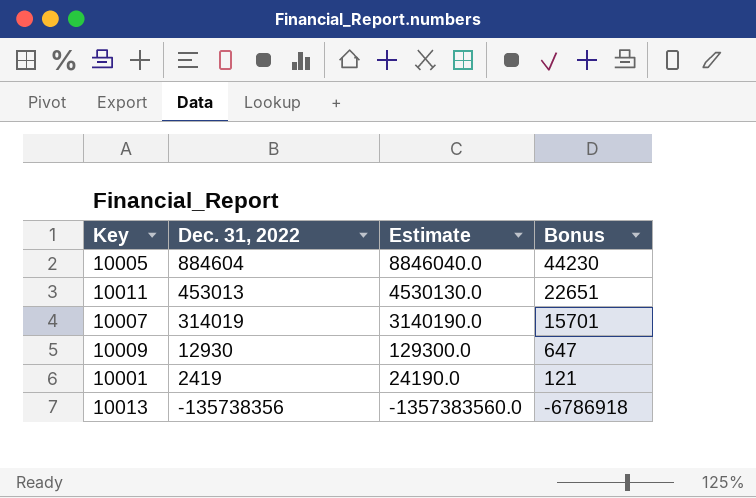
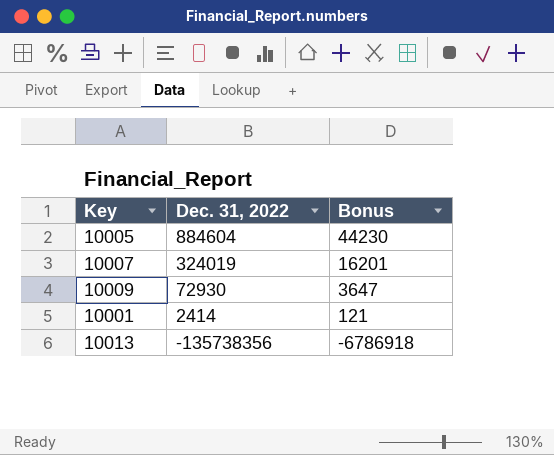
column Estimate | formula: [Dec. 31, 2022] * 10 -> none
row 10011: 453013 | 4530130.0 | 22651 -> none
10007 | Dec. 31, 2022: 314019 -> 324019
10007 | Bonus: 15701 -> 16201
10009 | Dec. 31, 2022: 12930 -> 72930
10009 | Bonus: 647 -> 3647
10001 | Dec. 31, 2022: 2419 -> 2414

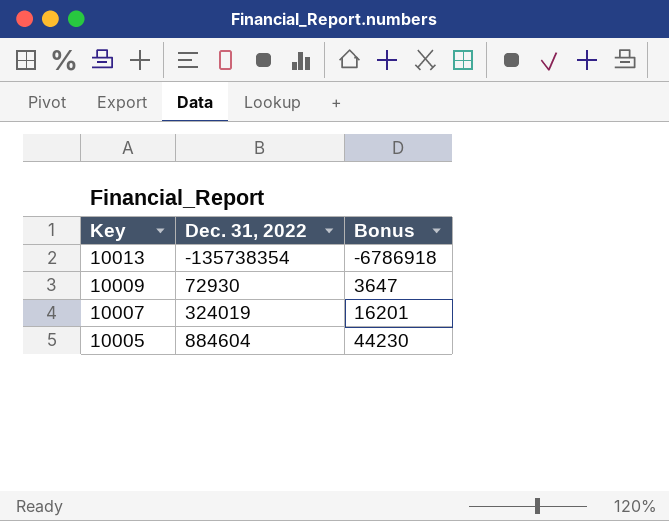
row order: Dec. 31, 2022 descending -> Key descending
row 10001: 2414 | 121 -> none
10013 | Dec. 31, 2022: -135738356 -> -135738354

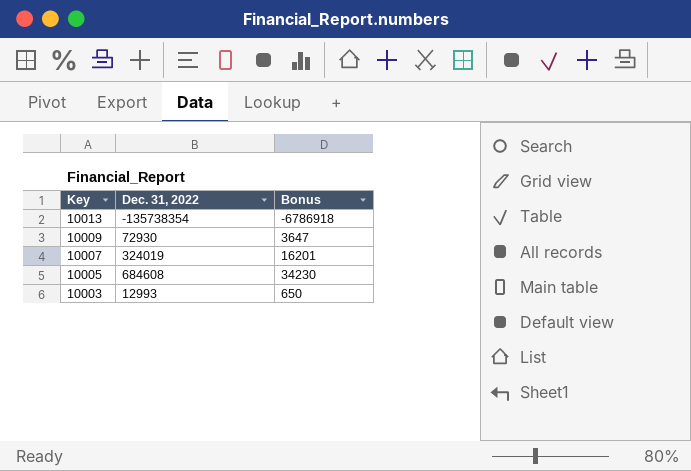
10005 | Dec. 31, 2022: 884604 -> 684608
10005 | Bonus: 44230 -> 34230
row 10003: none -> 12993 | 650

